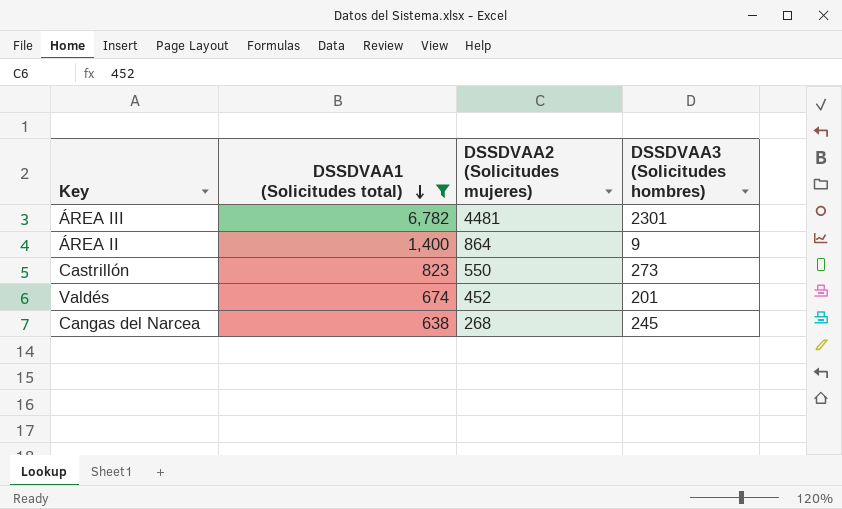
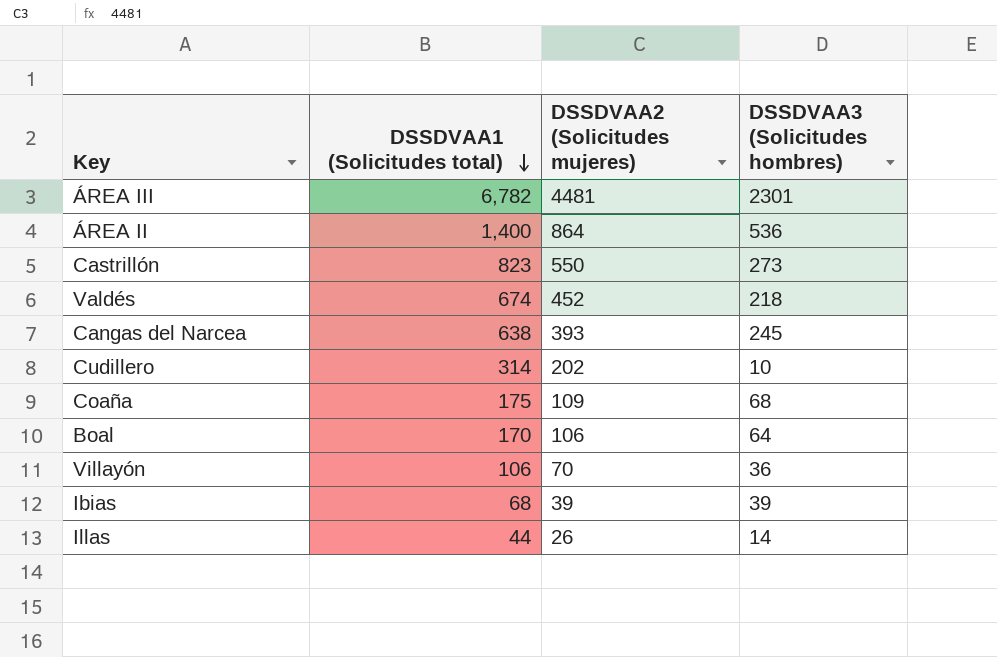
filter: DSSDVAA1 (Solicitudes total) >= 638 -> none
ÁREA II | DSSDVAA3 (Solicitudes hombres): 9 -> 536
Valdés | DSSDVAA3 (Solicitudes hombres): 201 -> 218
Cangas del Narcea | DSSDVAA2 (Solicitudes mujeres): 268 -> 393

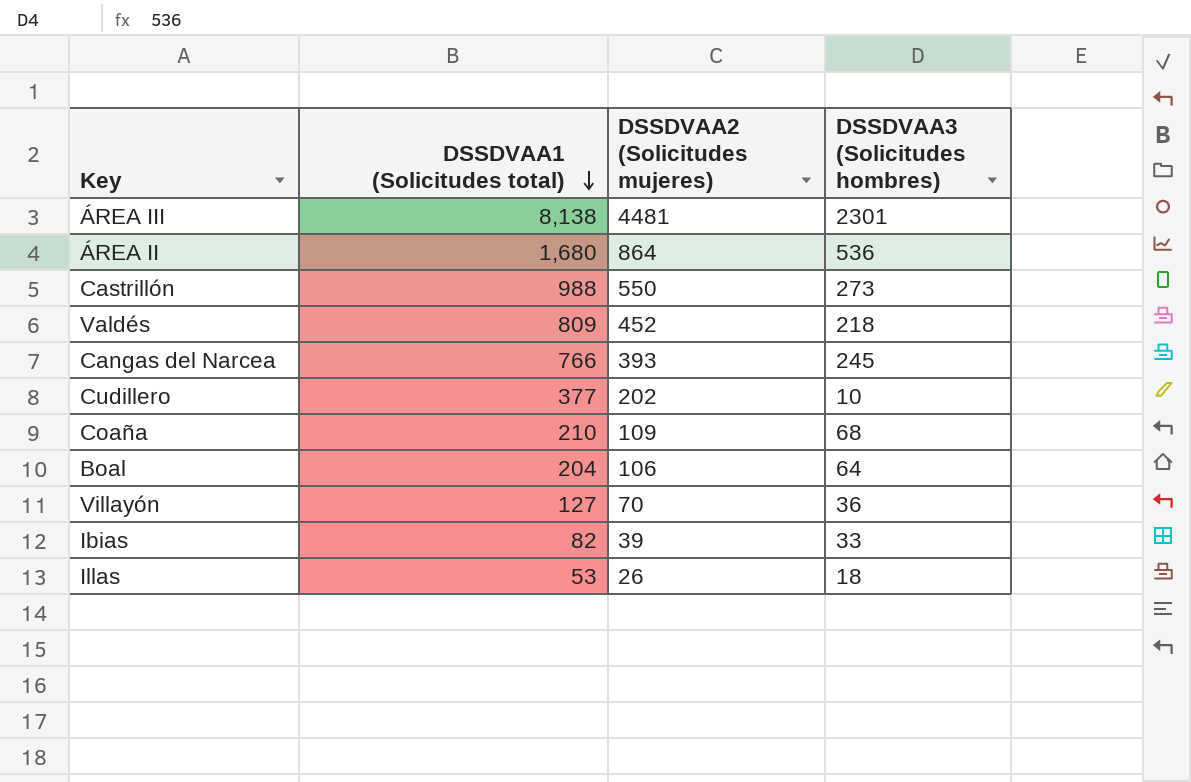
ÁREA III | DSSDVAA1 (Solicitudes total): 6,782 -> 8,138
ÁREA II | DSSDVAA1 (Solicitudes total): 1,400 -> 1,680
Castrillón | DSSDVAA1 (Solicitudes total): 823 -> 988
Valdés | DSSDVAA1 (Solicitudes total): 674 -> 809
Cangas del Narcea | DSSDVAA1 (Solicitudes total): 638 -> 766
Cudillero | DSSDVAA1 (Solicitudes total): 314 -> 377
Coaña | DSSDVAA1 (Solicitudes total): 175 -> 210
Boal | DSSDVAA1 (Solicitudes total): 170 -> 204
Villayón | DSSDVAA1 (Solicitudes total): 106 -> 127
Ibias | DSSDVAA1 (Solicitudes total): 68 -> 82
Ibias | DSSDVAA3 (Solicitudes hombres): 39 -> 33
Illas | DSSDVAA1 (Solicitudes total): 44 -> 53
Illas | DSSDVAA3 (Solicitudes hombres): 14 -> 18

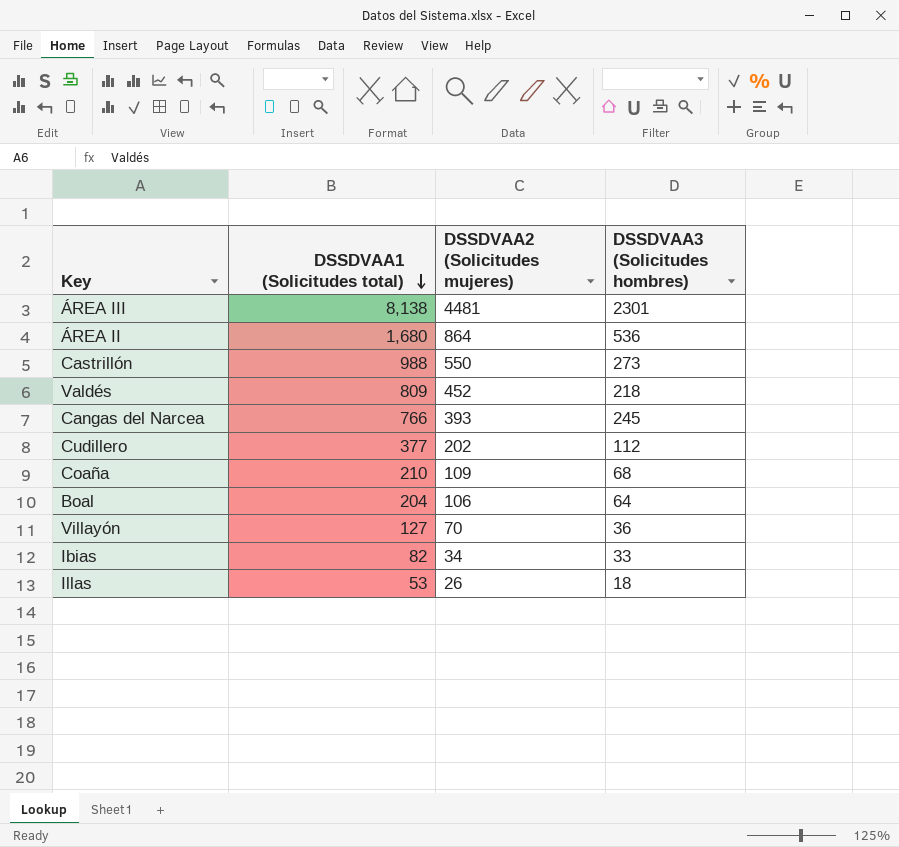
Cudillero | DSSDVAA3 (Solicitudes hombres): 10 -> 112
Ibias | DSSDVAA2 (Solicitudes mujeres): 39 -> 34

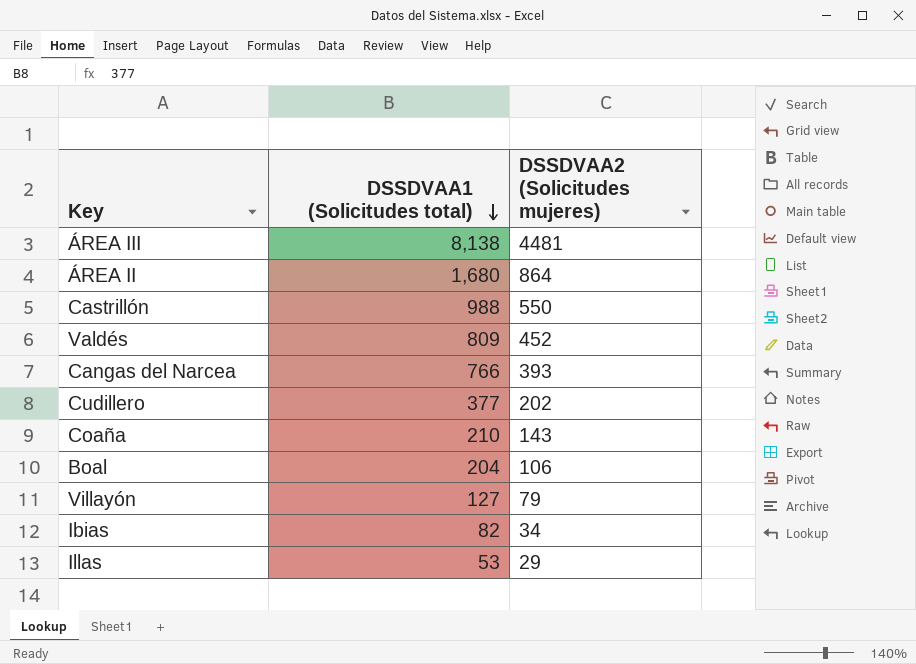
column DSSDVAA3 (Solicitudes hombres) | position: 4 -> none
Coaña | DSSDVAA2 (Solicitudes mujeres): 109 -> 143
Villayón | DSSDVAA2 (Solicitudes mujeres): 70 -> 79
Illas | DSSDVAA2 (Solicitudes mujeres): 26 -> 29

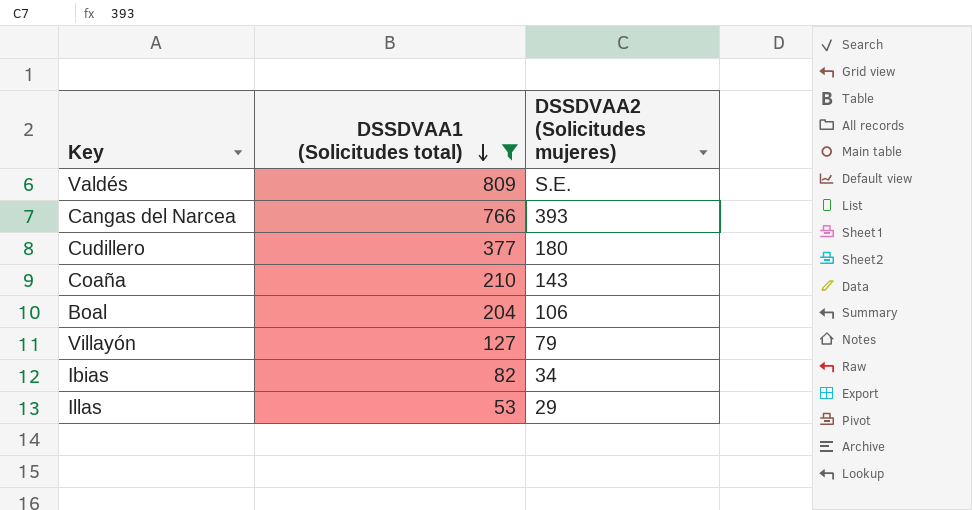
filter: none -> DSSDVAA1 (Solicitudes total) <= 809
Valdés | DSSDVAA2 (Solicitudes mujeres): 452 -> S.E.
Cudillero | DSSDVAA2 (Solicitudes mujeres): 202 -> 180

